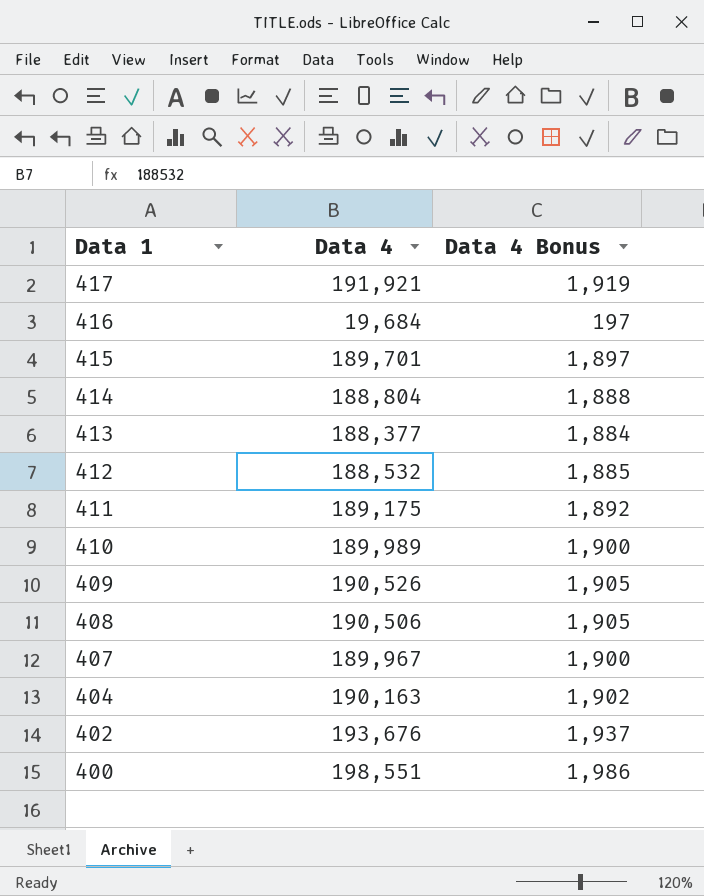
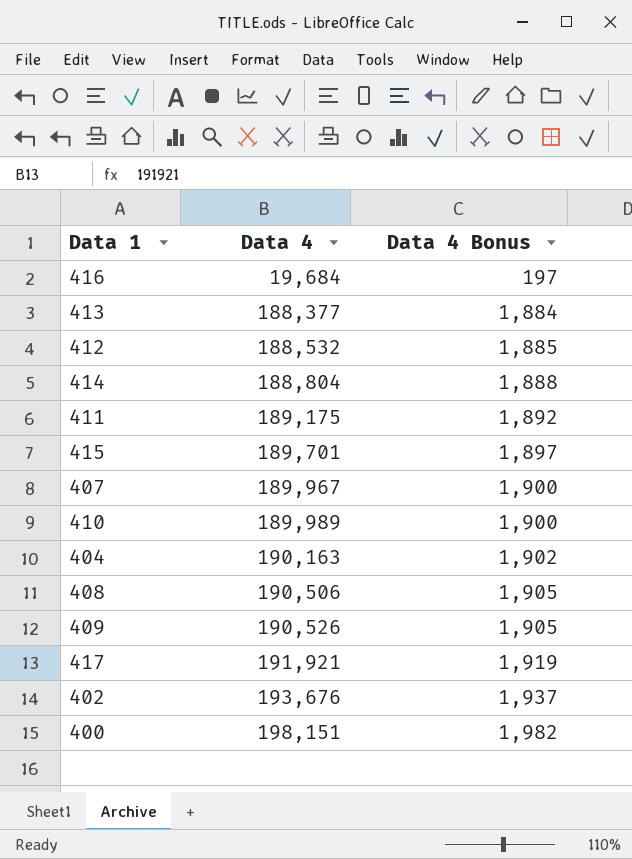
row order: Data 1 descending -> Data 4 ascending
400 | Data 4: 198,551 -> 198,151
400 | Data 4 Bonus: 1,986 -> 1,982

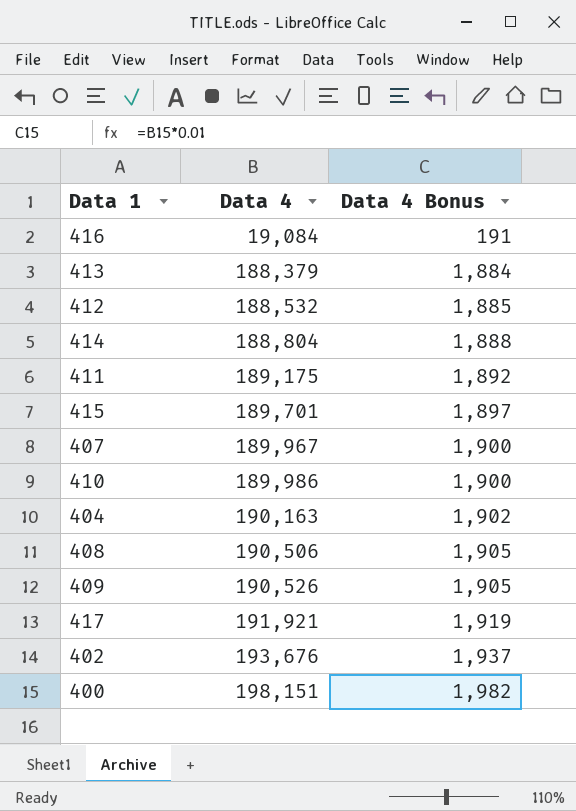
416 | Data 4: 19,684 -> 19,084
416 | Data 4 Bonus: 197 -> 191
413 | Data 4: 188,377 -> 188,379
410 | Data 4: 189,989 -> 189,986

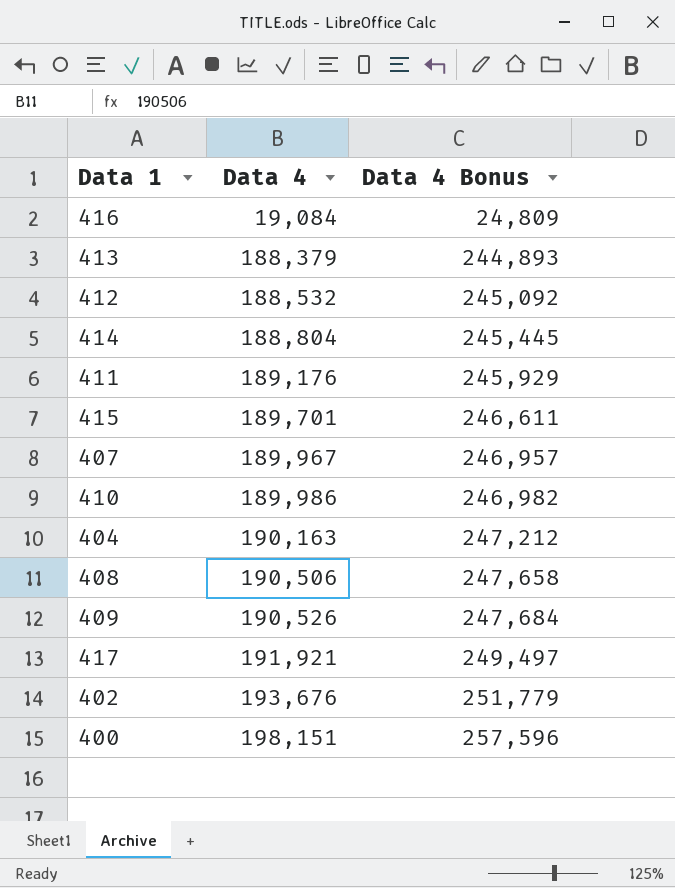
column Data 4 Bonus | formula: [Data 4] * 0.01 -> [Data 4] * 1.3
411 | Data 4: 189,175 -> 189,176

